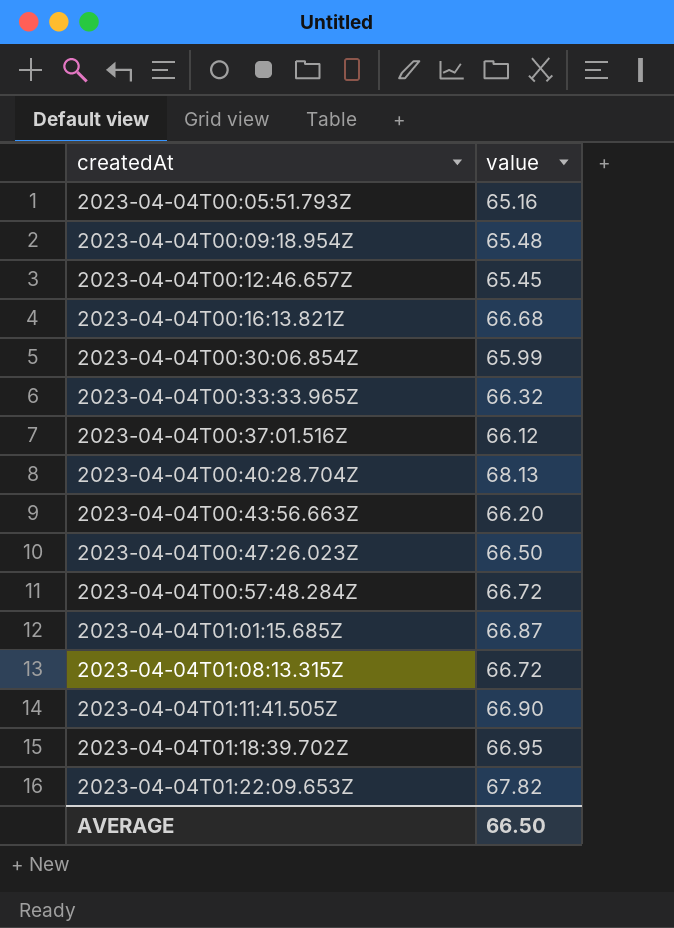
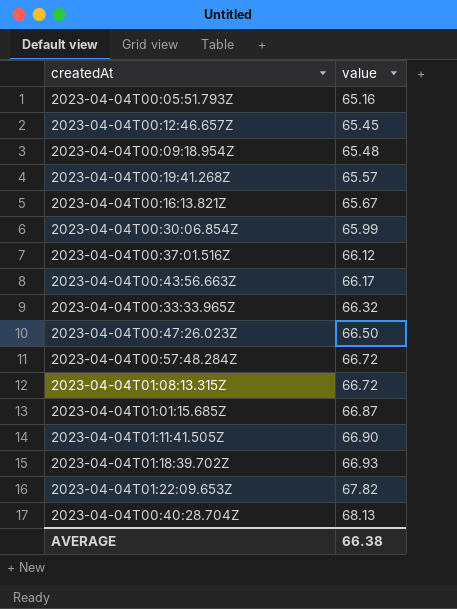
row order: createdAt ascending -> value ascending
row 2023-04-04T00:19:41.268Z: none -> 65.57
2023-04-04T00:16:13.821Z | value: 66.68 -> 65.67
2023-04-04T00:43:56.663Z | value: 66.20 -> 66.17
2023-04-04T01:18:39.702Z | value: 66.95 -> 66.93
AVERAGE | value: 66.50 -> 66.38

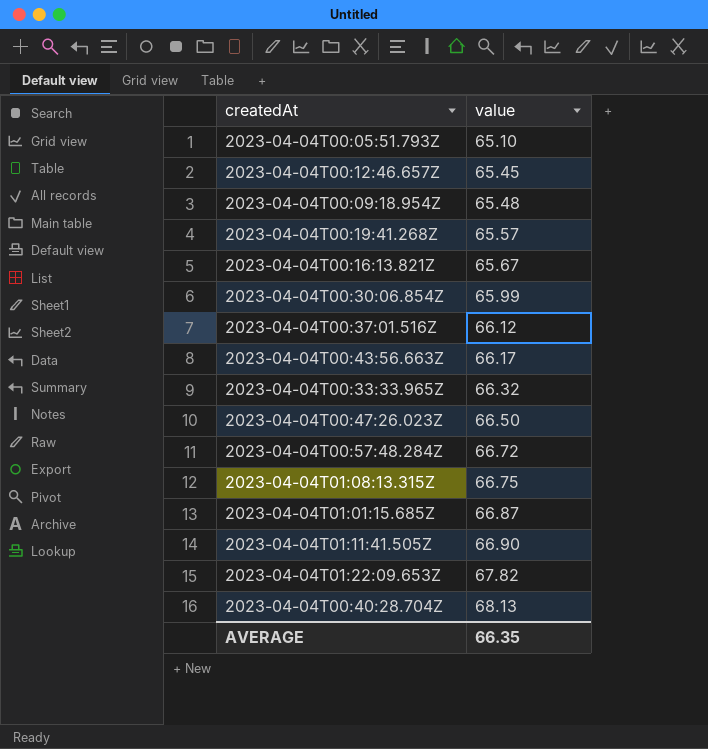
row 2023-04-04T01:18:39.702Z: 66.93 -> none
2023-04-04T00:05:51.793Z | value: 65.16 -> 65.10
2023-04-04T01:08:13.315Z | value: 66.72 -> 66.75
AVERAGE | value: 66.38 -> 66.35

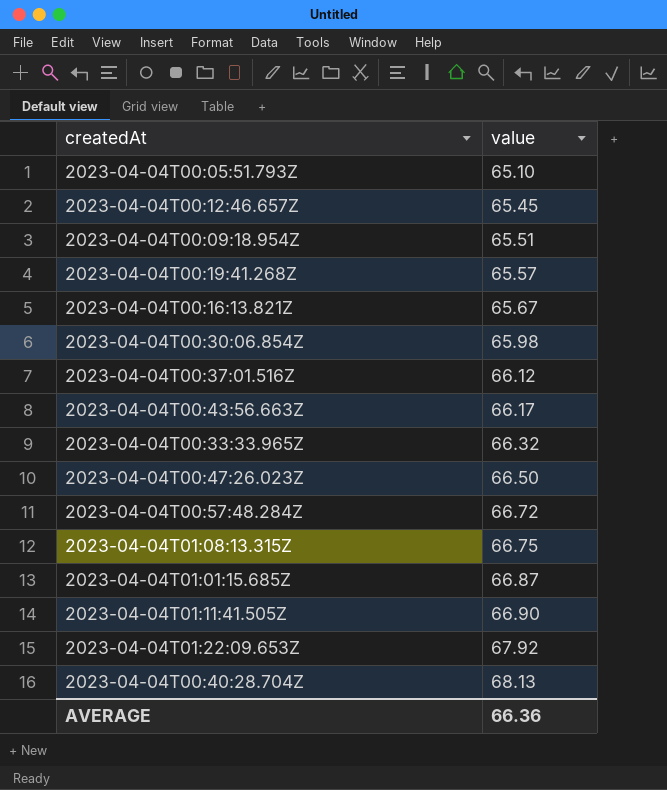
2023-04-04T00:09:18.954Z | value: 65.48 -> 65.51
2023-04-04T00:30:06.854Z | value: 65.99 -> 65.98
2023-04-04T01:22:09.653Z | value: 67.82 -> 67.92
AVERAGE | value: 66.35 -> 66.36

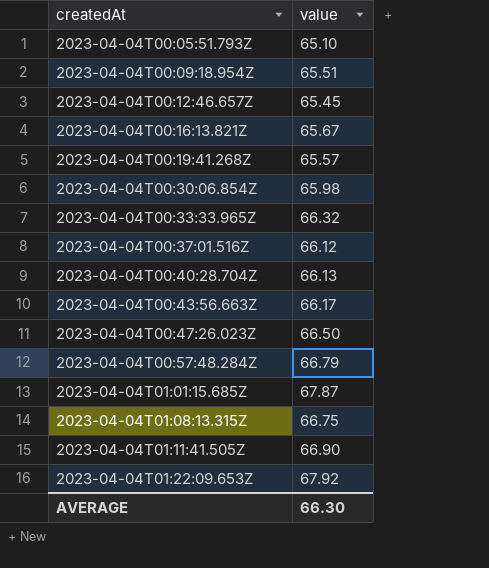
row order: value ascending -> createdAt ascending
2023-04-04T00:40:28.704Z | value: 68.13 -> 66.13
2023-04-04T00:57:48.284Z | value: 66.72 -> 66.79
2023-04-04T01:01:15.685Z | value: 66.87 -> 67.87
AVERAGE | value: 66.36 -> 66.30

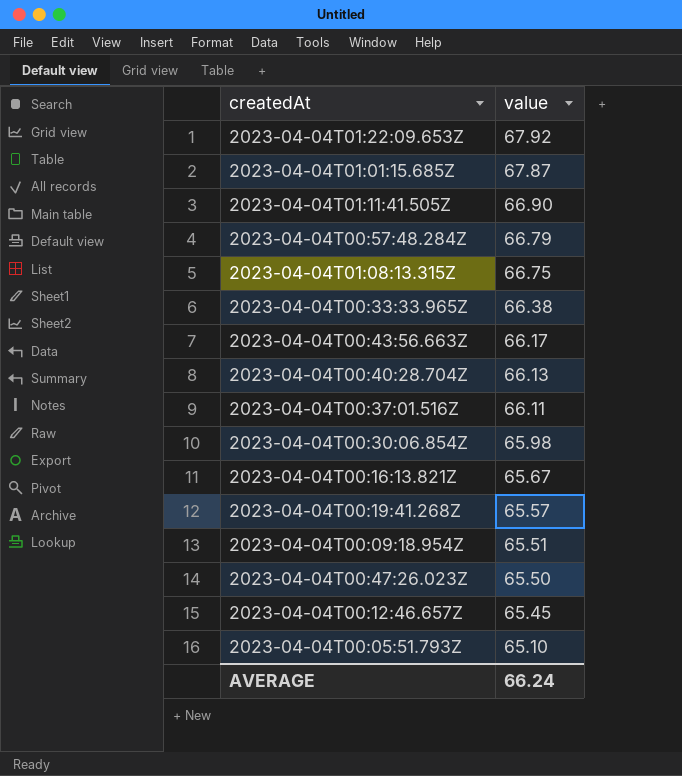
row order: createdAt ascending -> value descending
2023-04-04T00:33:33.965Z | value: 66.32 -> 66.38
2023-04-04T00:37:01.516Z | value: 66.12 -> 66.11
2023-04-04T00:47:26.023Z | value: 66.50 -> 65.50
AVERAGE | value: 66.30 -> 66.24

